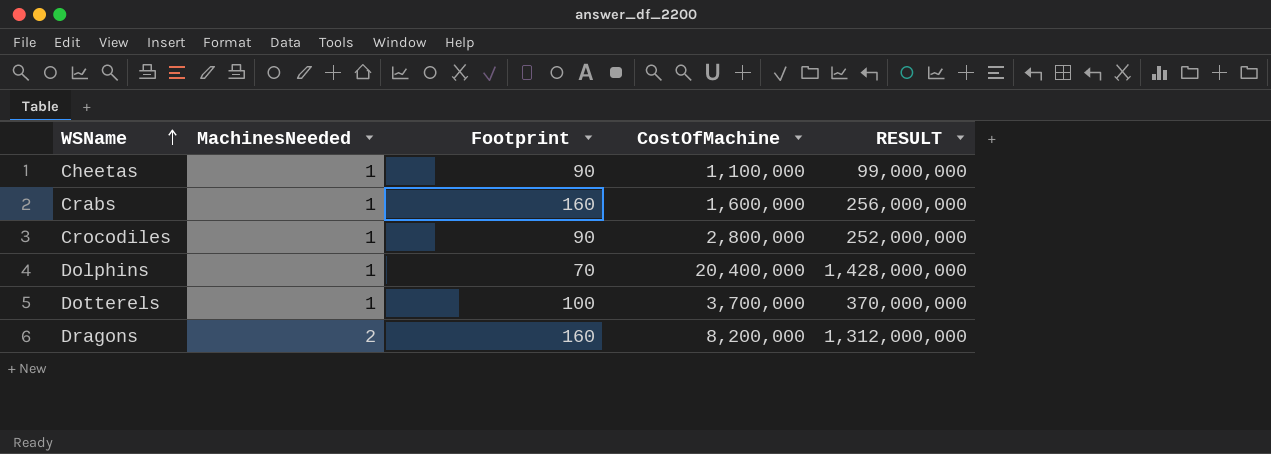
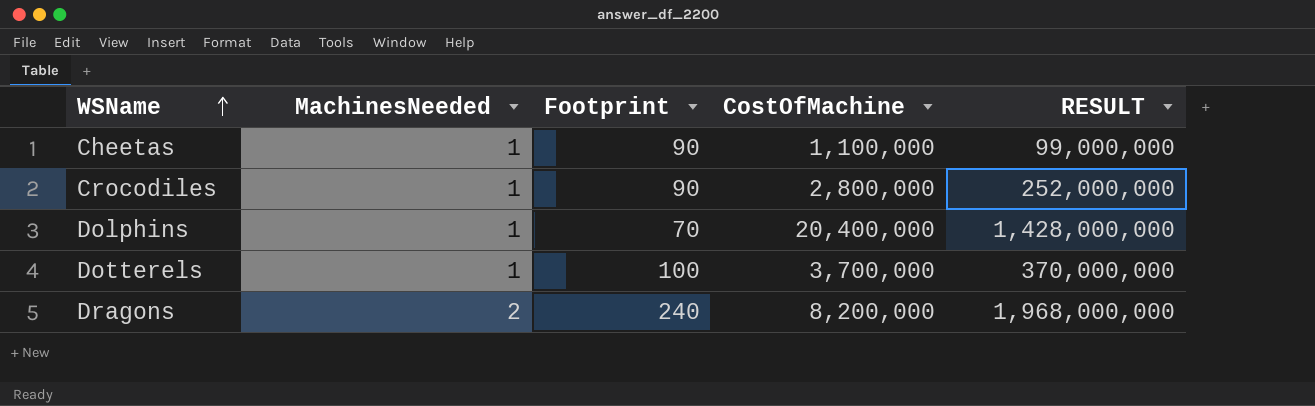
row Crabs: 1 | 160 | 1,600,000 | 256,000,000 -> none
Dragons | Footprint: 160 -> 240
Dragons | RESULT: 1,312,000,000 -> 1,968,000,000

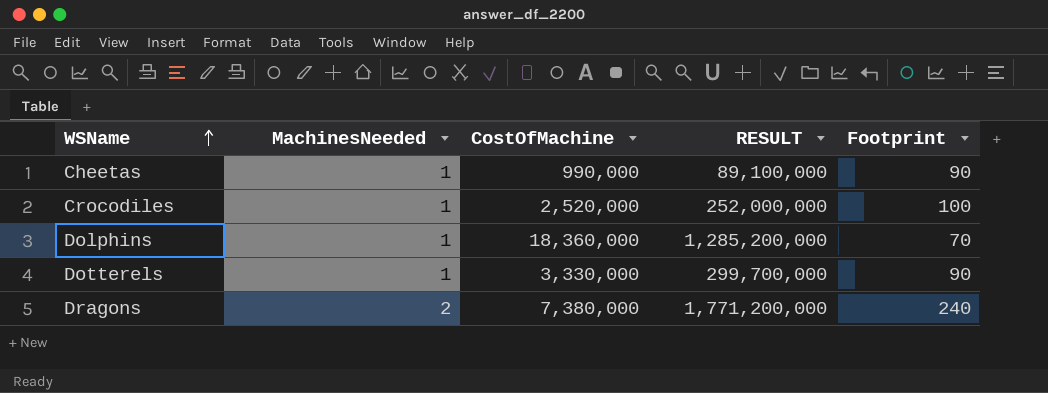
column Footprint | position: 3 -> 5
Cheetas | CostOfMachine: 1,100,000 -> 990,000
Cheetas | RESULT: 99,000,000 -> 89,100,000
Crocodiles | CostOfMachine: 2,800,000 -> 2,520,000
Crocodiles | Footprint: 90 -> 100
Dolphins | CostOfMachine: 20,400,000 -> 18,360,000
Dolphins | RESULT: 1,428,000,000 -> 1,285,200,000
Dotterels | CostOfMachine: 3,700,000 -> 3,330,000
Dotterels | RESULT: 370,000,000 -> 299,700,000
Dotterels | Footprint: 100 -> 90
Dragons | CostOfMachine: 8,200,000 -> 7,380,000
Dragons | RESULT: 1,968,000,000 -> 1,771,200,000

